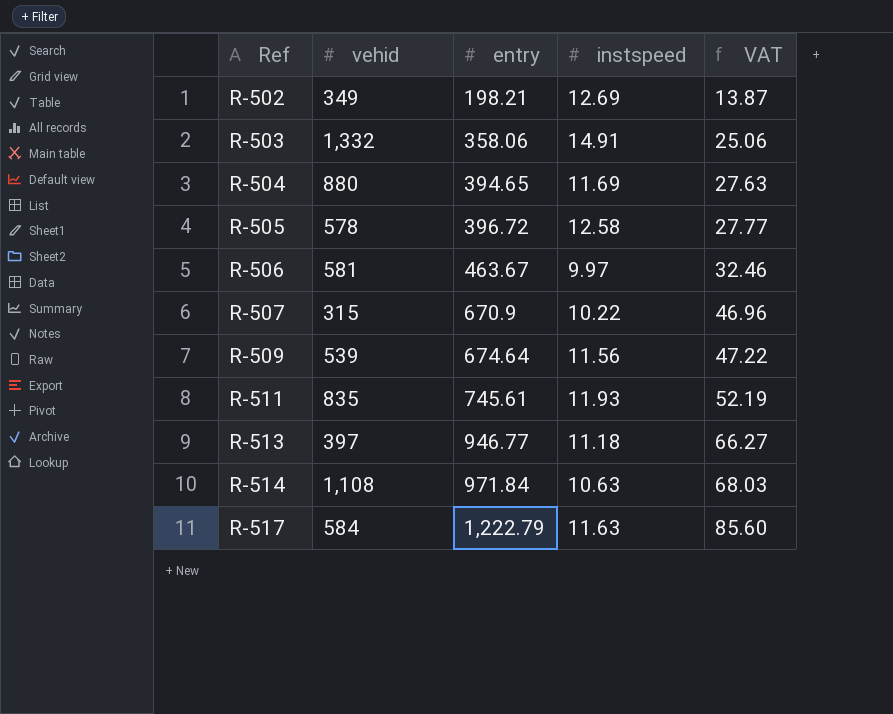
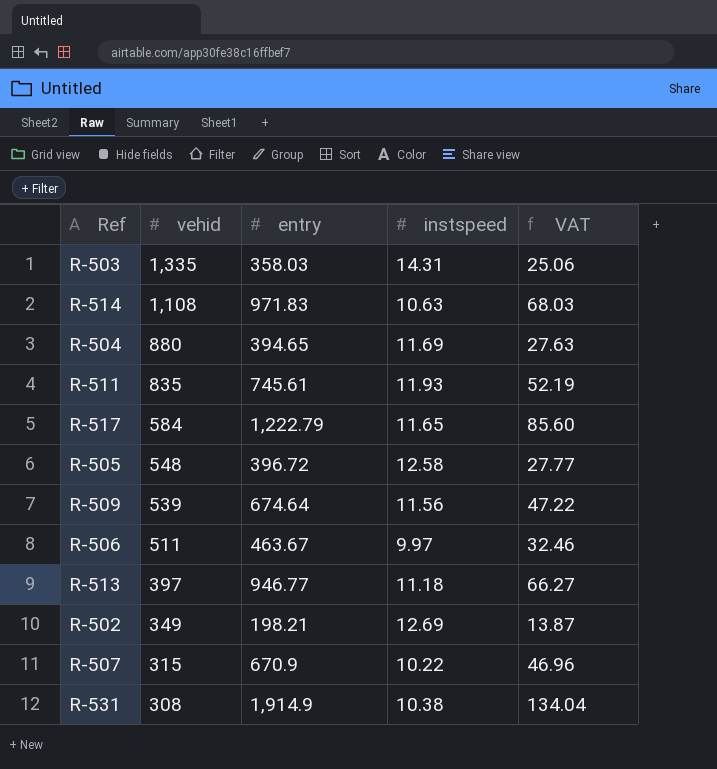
row order: Ref ascending -> vehid descending
R-503 | vehid: 1,332 -> 1,335
R-503 | entry: 358.06 -> 358.03
R-503 | instspeed: 14.91 -> 14.31
R-514 | entry: 971.84 -> 971.83
R-517 | instspeed: 11.63 -> 11.65
R-505 | vehid: 578 -> 548
R-506 | vehid: 581 -> 511
row R-531: none -> 308 | 1,914.9 | 10.38 | 134.04

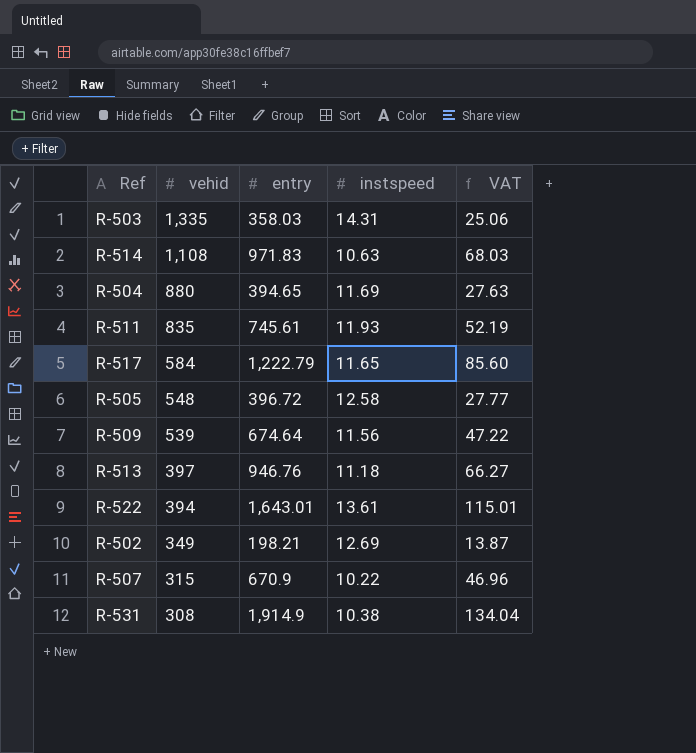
row R-506: 511 | 463.67 | 9.97 | 32.46 -> none
R-513 | entry: 946.77 -> 946.76
row R-522: none -> 394 | 1,643.01 | 13.61 | 115.01

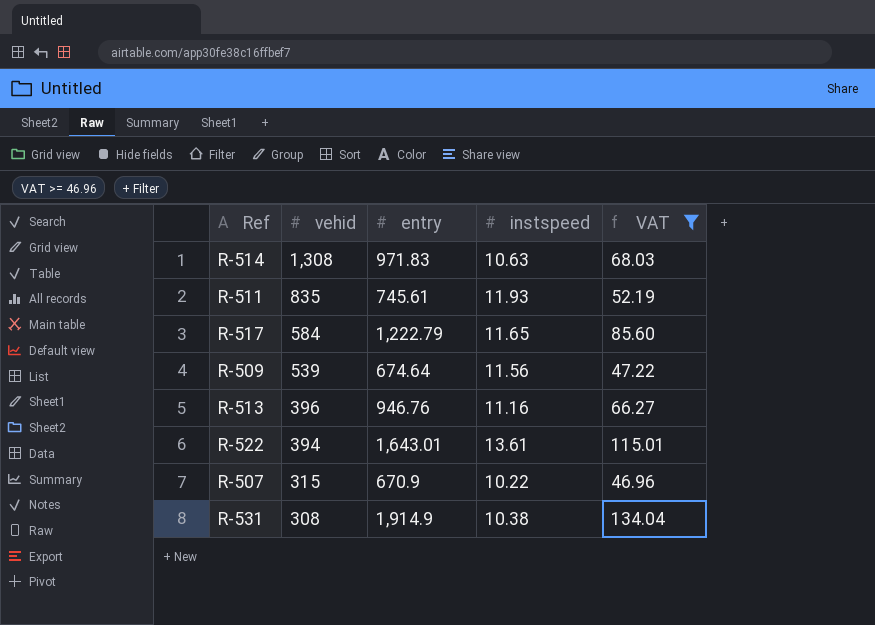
filter: none -> VAT >= 46.96
R-514 | vehid: 1,108 -> 1,308
R-513 | vehid: 397 -> 396
R-513 | instspeed: 11.18 -> 11.16

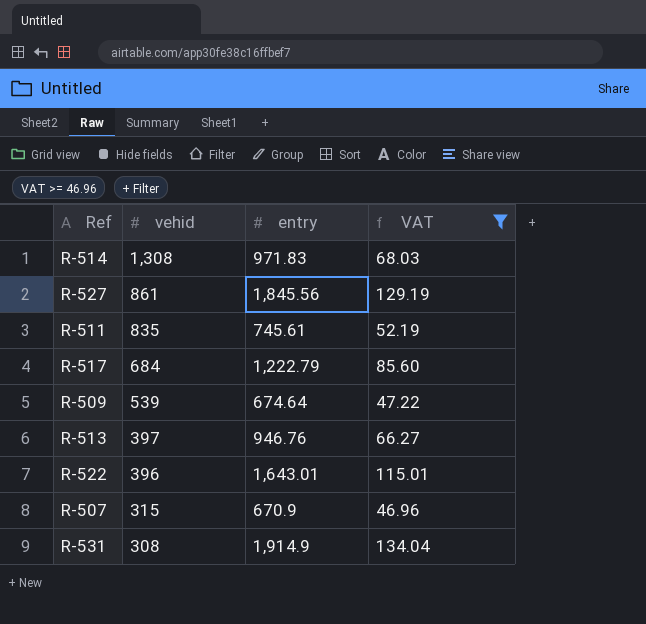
column instspeed | position: 4 -> none
row R-527: none -> 861 | 1,845.56 | 129.19
R-517 | vehid: 584 -> 684
R-513 | vehid: 396 -> 397
R-522 | vehid: 394 -> 396

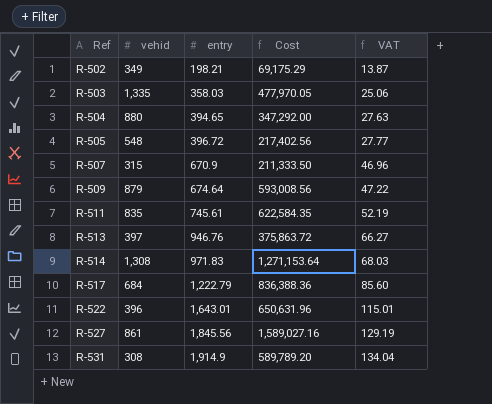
filter: VAT >= 46.96 -> none
row order: vehid descending -> Ref ascending
column Cost | formula: none -> [vehid] * [entry]
R-509 | vehid: 539 -> 879

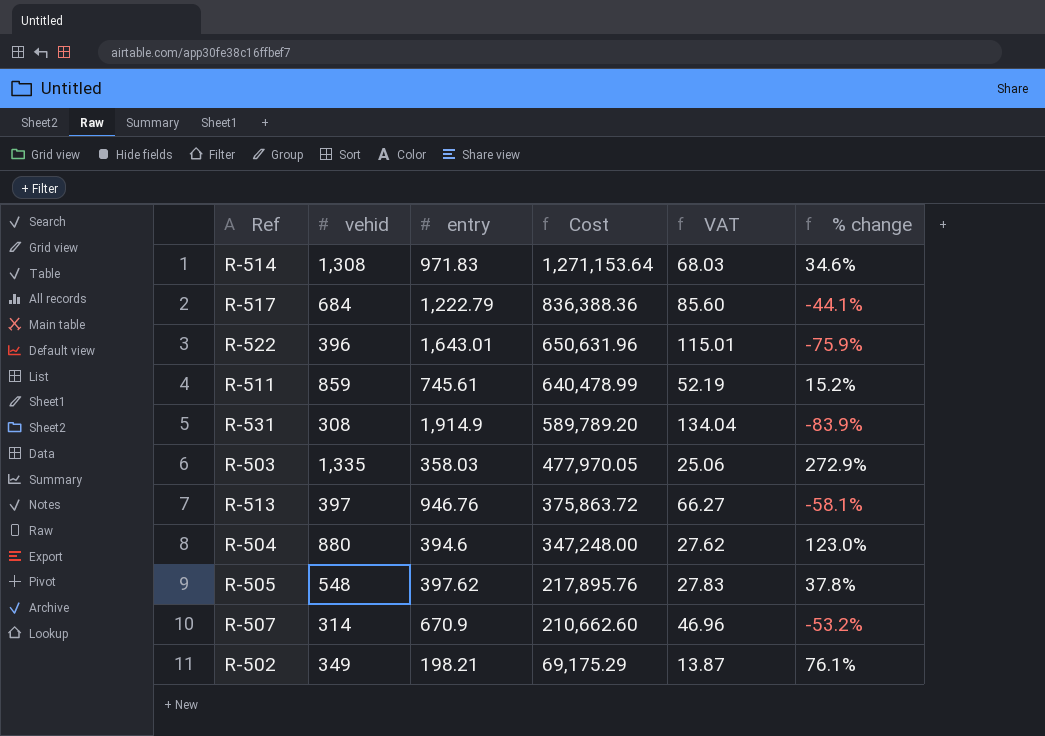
row order: Ref ascending -> Cost descending
column % change | formula: none -> ([vehid] - [entry]) / [entry]
row R-509: 879 | 674.64 | 593,008.56 | 47.22 -> none
row R-527: 861 | 1,845.56 | 1,589,027.16 | 129.19 -> none
R-511 | vehid: 835 -> 859
R-511 | Cost: 622,584.35 -> 640,478.99
R-504 | entry: 394.65 -> 394.6
R-504 | Cost: 347,292.00 -> 347,248.00
R-504 | VAT: 27.63 -> 27.62
R-505 | entry: 396.72 -> 397.62
R-505 | Cost: 217,402.56 -> 217,895.76
R-505 | VAT: 27.77 -> 27.83
R-507 | vehid: 315 -> 314
R-507 | Cost: 211,333.50 -> 210,662.60

